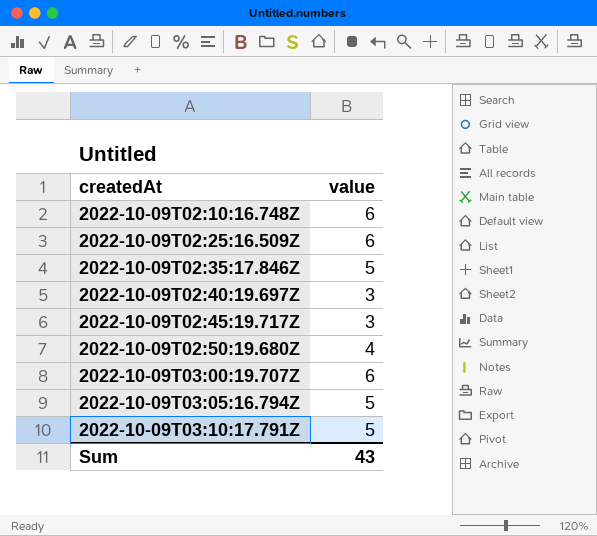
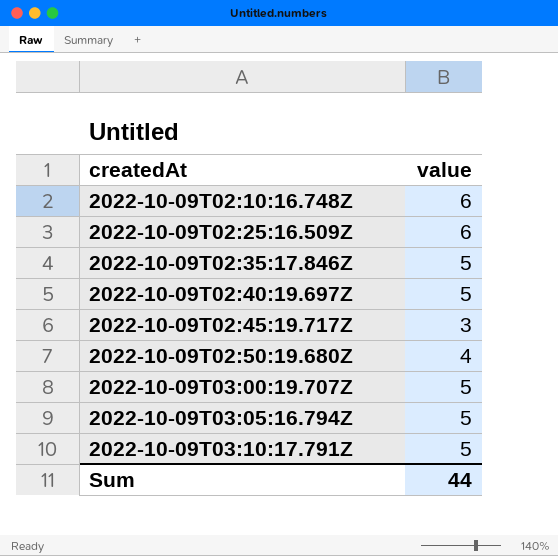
2022-10-09T02:40:19.697Z | value: 3 -> 5
2022-10-09T03:00:19.707Z | value: 6 -> 5
Sum | value: 43 -> 44

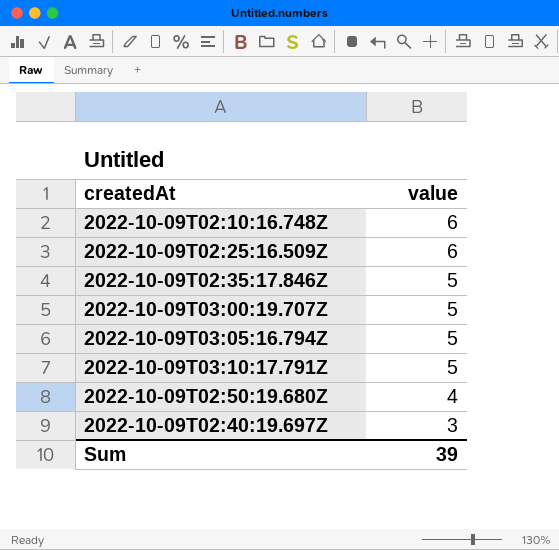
row order: createdAt ascending -> value descending
row 2022-10-09T02:45:19.717Z: 3 -> none
2022-10-09T02:40:19.697Z | value: 5 -> 3
Sum | value: 44 -> 39

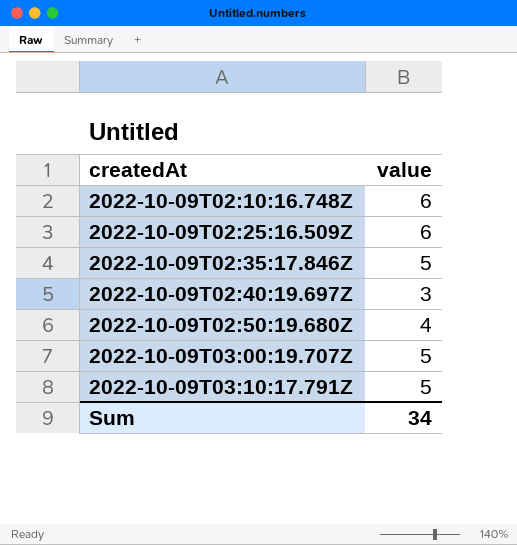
row order: value descending -> createdAt ascending
row 2022-10-09T03:05:16.794Z: 5 -> none
Sum | value: 39 -> 34

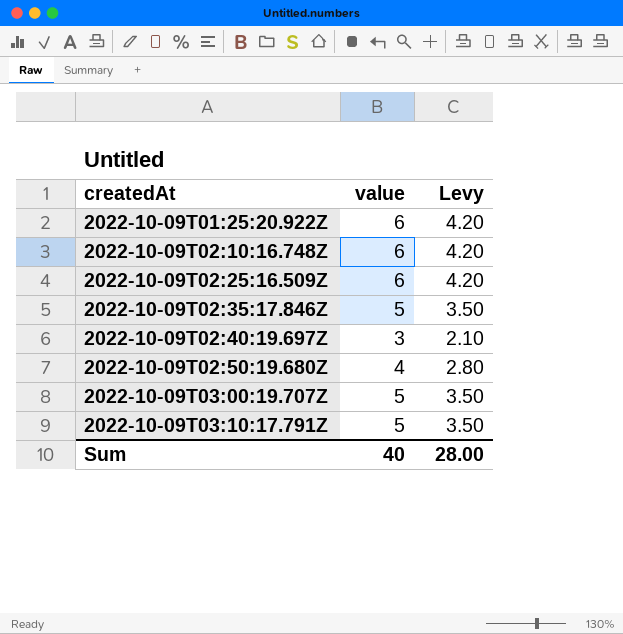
column Levy | formula: none -> [value] * 0.7
row 2022-10-09T01:25:20.922Z: none -> 6 | 4.20
Sum | value: 34 -> 40

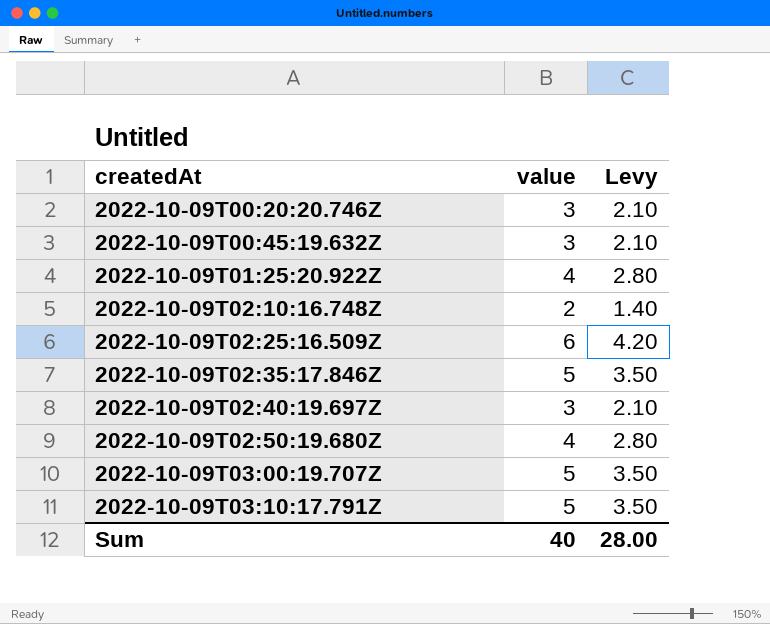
row 2022-10-09T00:20:20.746Z: none -> 3 | 2.10
row 2022-10-09T00:45:19.632Z: none -> 3 | 2.10
2022-10-09T01:25:20.922Z | value: 6 -> 4
2022-10-09T01:25:20.922Z | Levy: 4.20 -> 2.80
2022-10-09T02:10:16.748Z | value: 6 -> 2
2022-10-09T02:10:16.748Z | Levy: 4.20 -> 1.40

